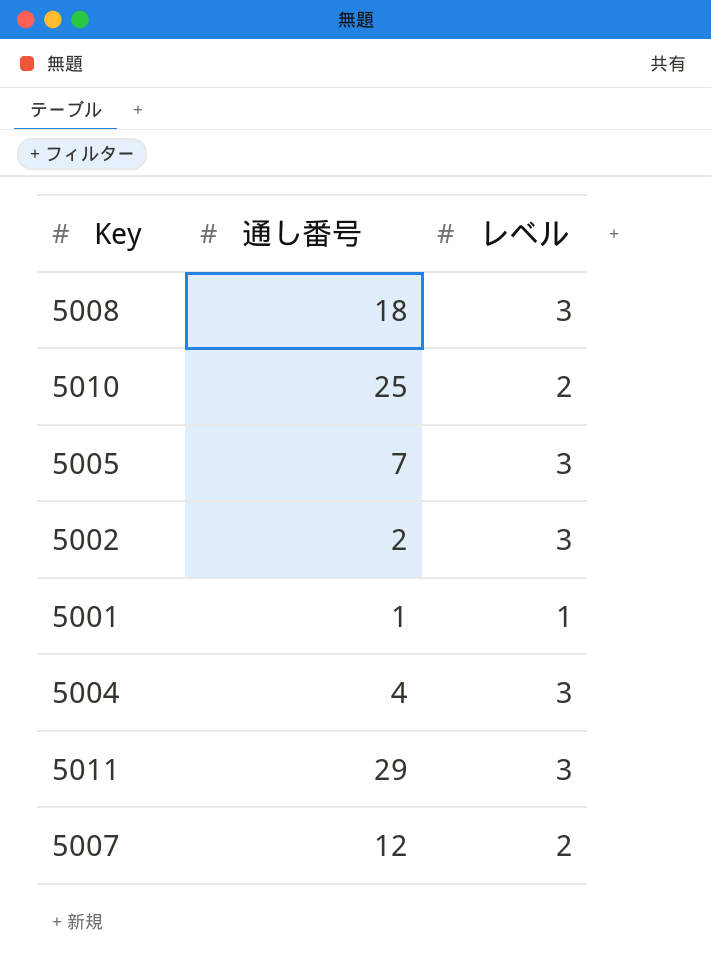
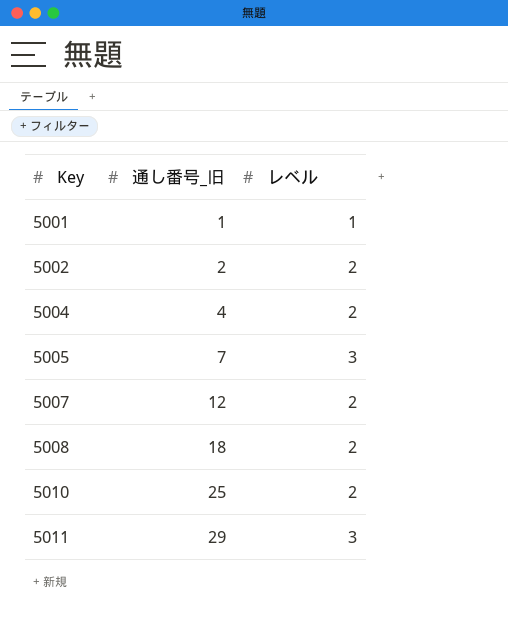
row order: none -> Key ascending
column name: 通し番号 -> 通し番号_旧
5002 | レベル: 3 -> 2
5004 | レベル: 3 -> 2
5008 | レベル: 3 -> 2

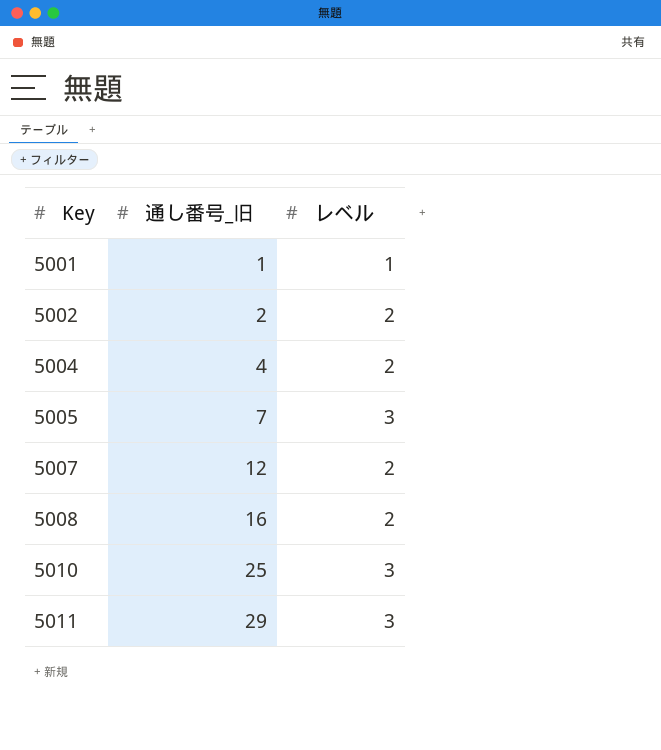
5008 | 通し番号_旧: 18 -> 16
5010 | レベル: 2 -> 3

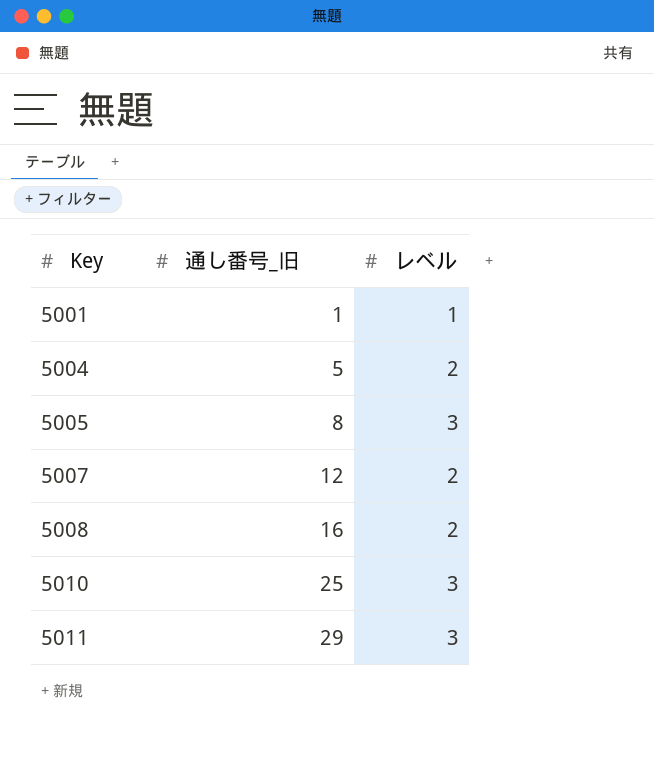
row 5002: 2 | 2 -> none
5004 | 通し番号_旧: 4 -> 5
5005 | 通し番号_旧: 7 -> 8

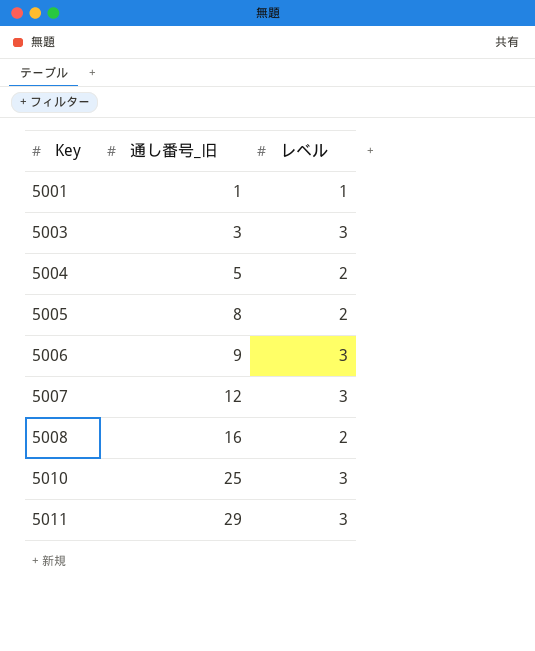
row 5003: none -> 3 | 3
5005 | レベル: 3 -> 2
row 5006: none -> 9 | 3
5007 | レベル: 2 -> 3

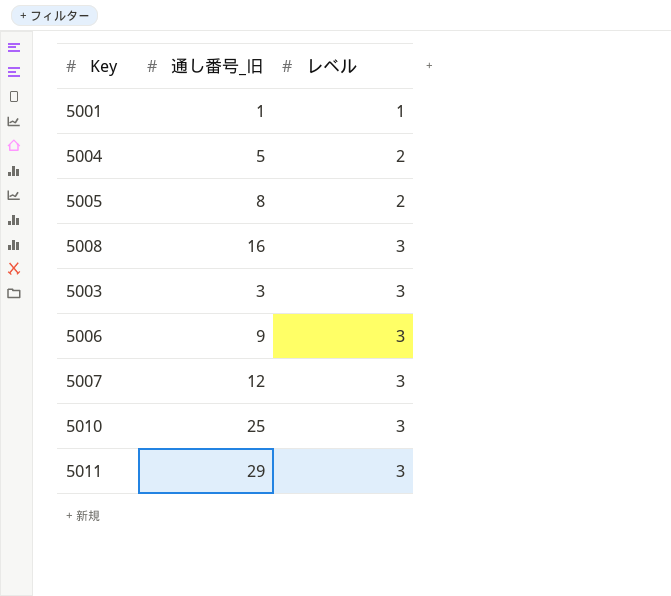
row order: Key ascending -> レベル ascending
5008 | レベル: 2 -> 3

